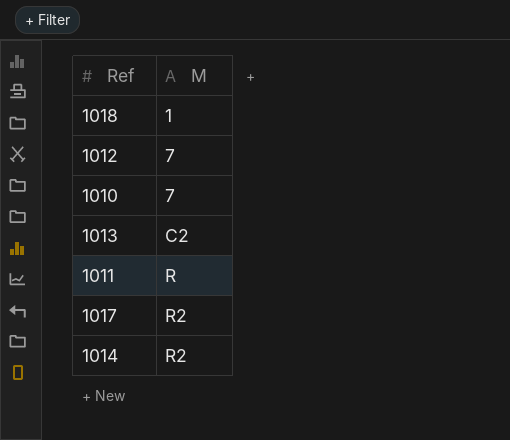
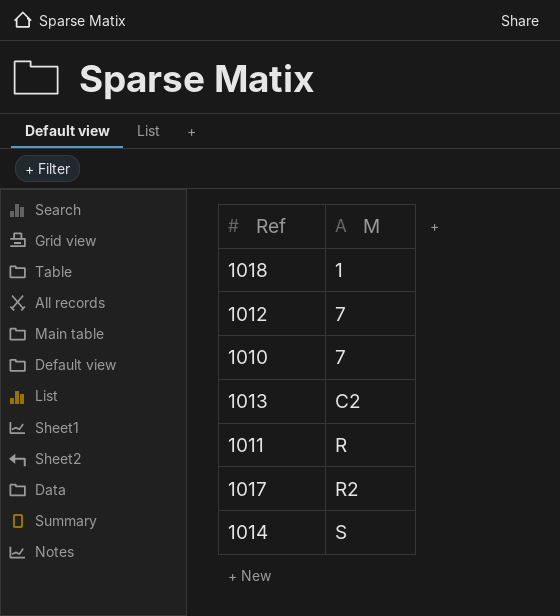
1014 | M: R2 -> S

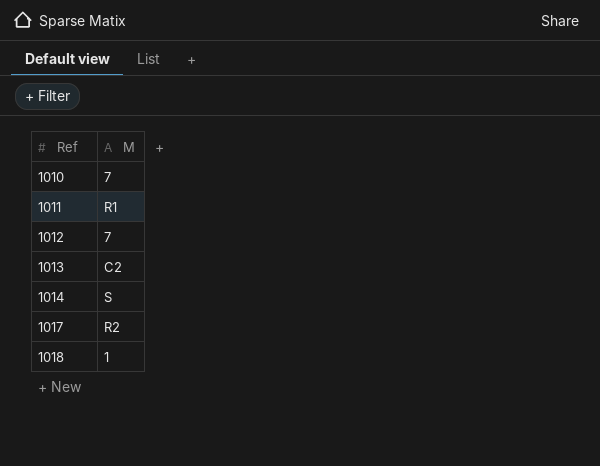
row order: M ascending -> Ref ascending
1011 | M: R -> R1

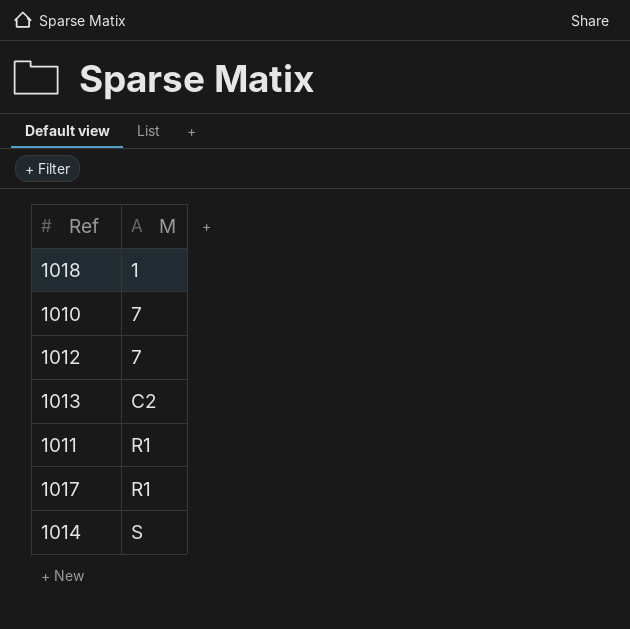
row order: Ref ascending -> M ascending
1017 | M: R2 -> R1

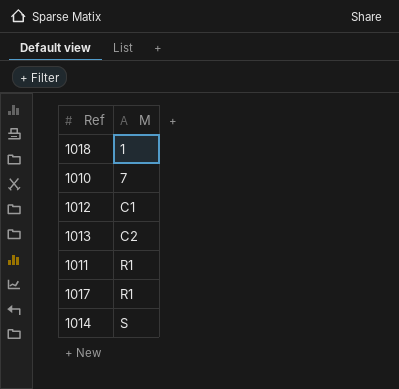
1012 | M: 7 -> C1

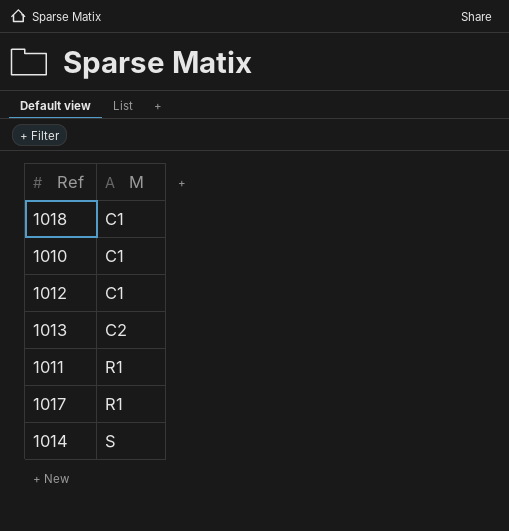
1018 | M: 1 -> C1
1010 | M: 7 -> C1

